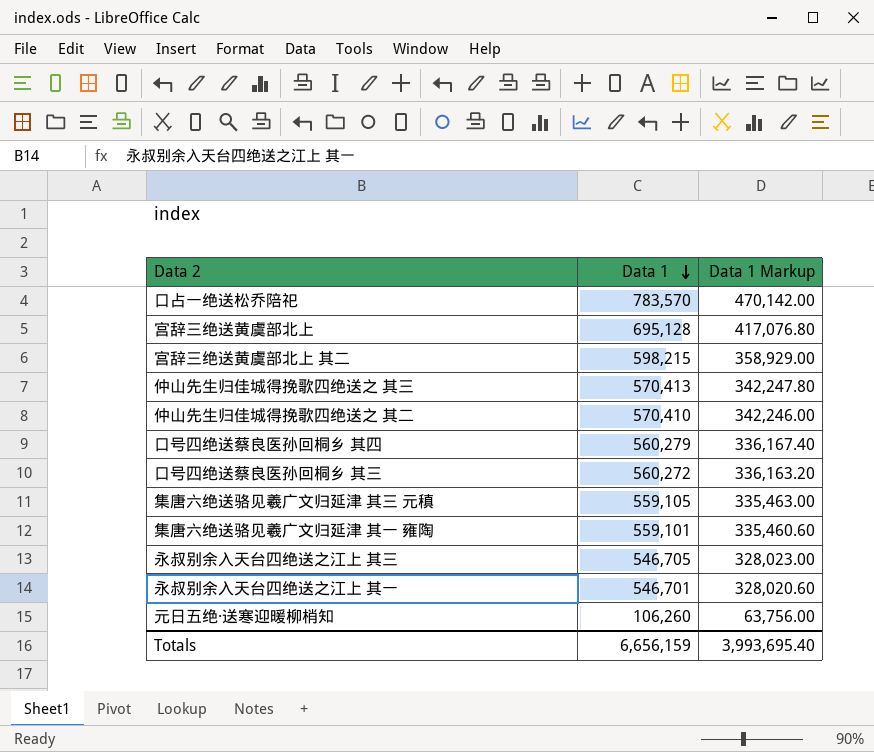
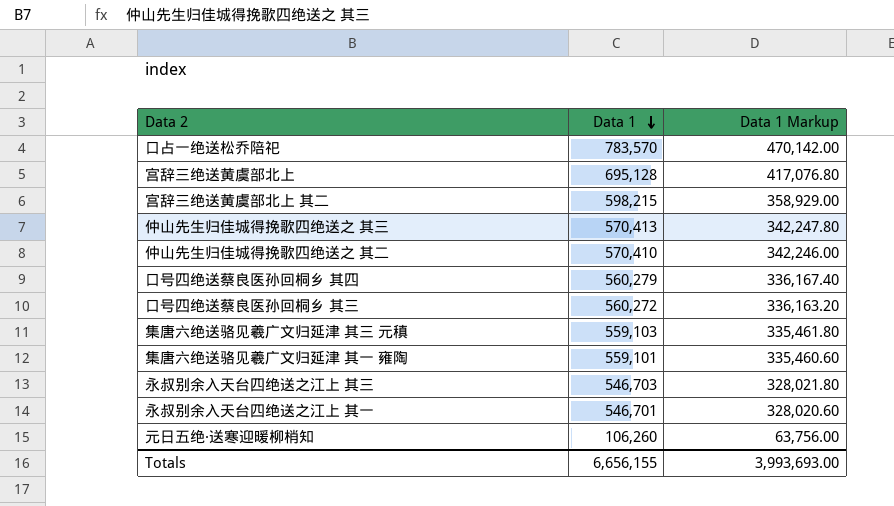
集唐六绝送骆见羲广文归延津 其三 元稹 | Data 1: 559,105 -> 559,103
集唐六绝送骆见羲广文归延津 其三 元稹 | Data 1 Markup: 335,463.00 -> 335,461.80
永叔别余入天台四绝送之江上 其三 | Data 1: 546,705 -> 546,703
永叔别余入天台四绝送之江上 其三 | Data 1 Markup: 328,023.00 -> 328,021.80
Totals | Data 1: 6,656,159 -> 6,656,155
Totals | Data 1 Markup: 3,993,695.40 -> 3,993,693.00

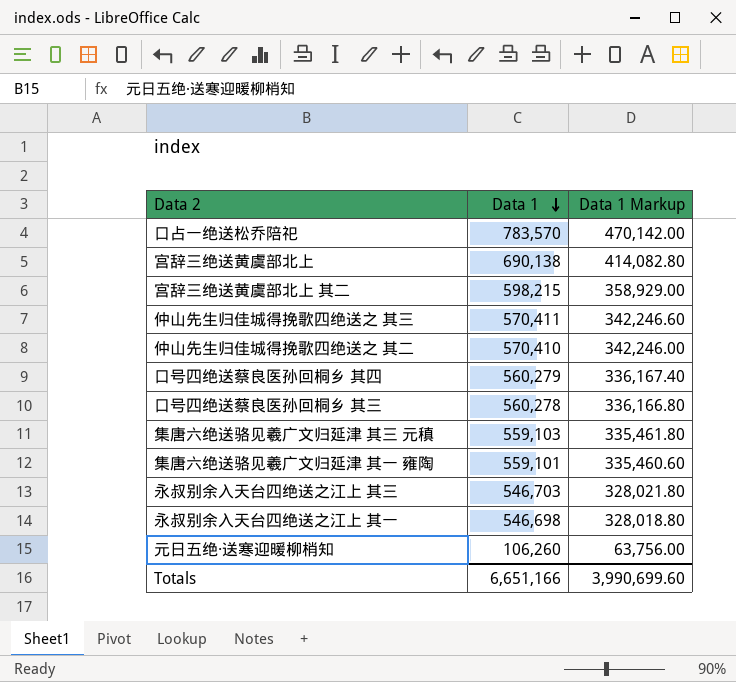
宫辞三绝送黄虞部北上 | Data 1: 695,128 -> 690,138
宫辞三绝送黄虞部北上 | Data 1 Markup: 417,076.80 -> 414,082.80
仲山先生归佳城得挽歌四绝送之 其三 | Data 1: 570,413 -> 570,411
仲山先生归佳城得挽歌四绝送之 其三 | Data 1 Markup: 342,247.80 -> 342,246.60
口号四绝送蔡良医孙回桐乡 其三 | Data 1: 560,272 -> 560,278
口号四绝送蔡良医孙回桐乡 其三 | Data 1 Markup: 336,163.20 -> 336,166.80
永叔别余入天台四绝送之江上 其一 | Data 1: 546,701 -> 546,698
永叔别余入天台四绝送之江上 其一 | Data 1 Markup: 328,020.60 -> 328,018.80
Totals | Data 1: 6,656,155 -> 6,651,166
Totals | Data 1 Markup: 3,993,693.00 -> 3,990,699.60

